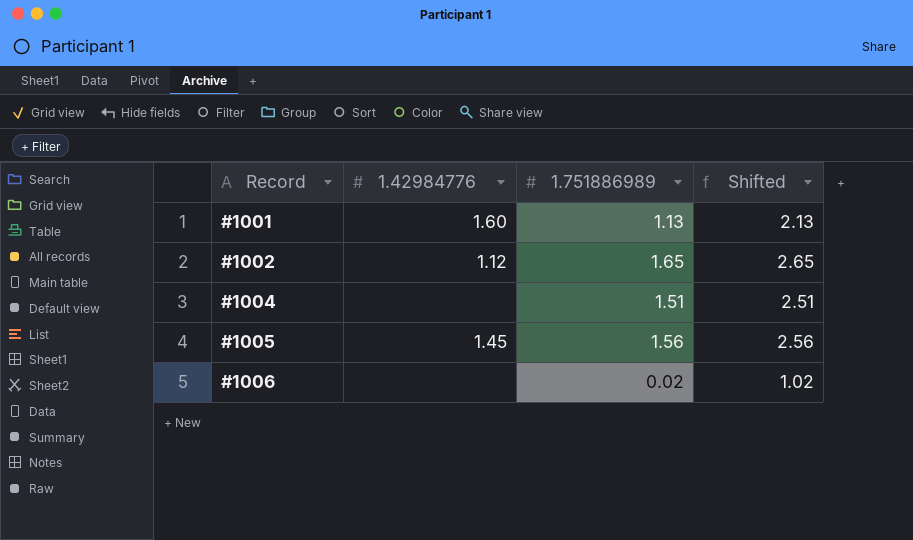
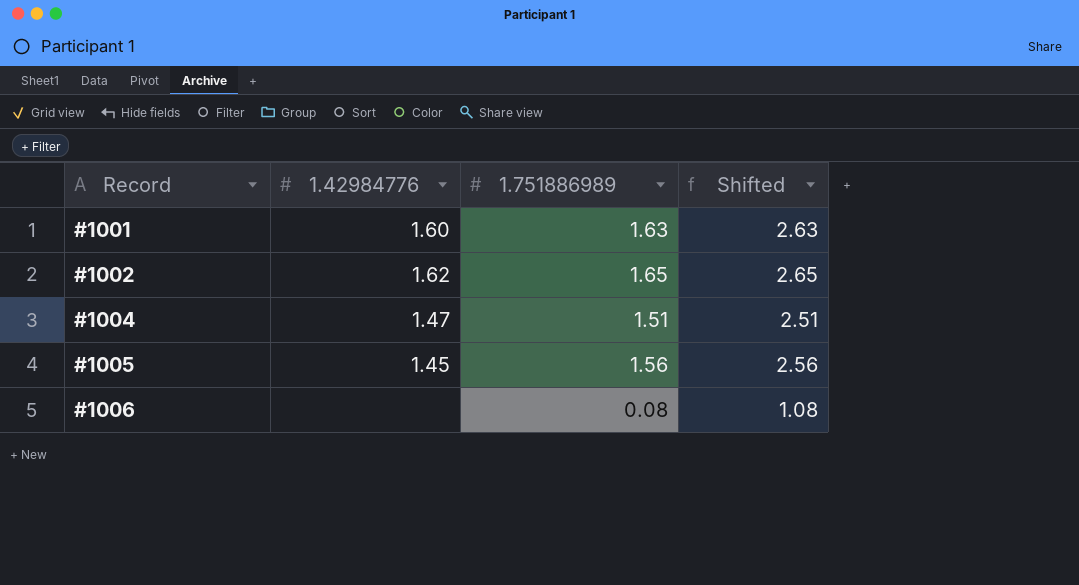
#1001 | 1.751886989: 1.13 -> 1.63
#1001 | Shifted: 2.13 -> 2.63
#1002 | 1.42984776: 1.12 -> 1.62
#1004 | 1.42984776: none -> 1.47
#1006 | 1.751886989: 0.02 -> 0.08
#1006 | Shifted: 1.02 -> 1.08

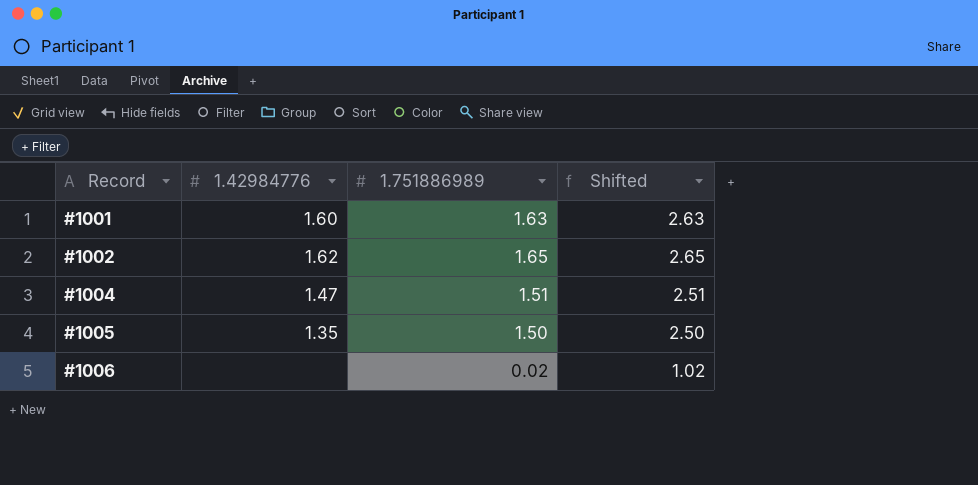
#1005 | 1.42984776: 1.45 -> 1.35
#1005 | 1.751886989: 1.56 -> 1.50
#1005 | Shifted: 2.56 -> 2.50
#1006 | 1.751886989: 0.08 -> 0.02
#1006 | Shifted: 1.08 -> 1.02

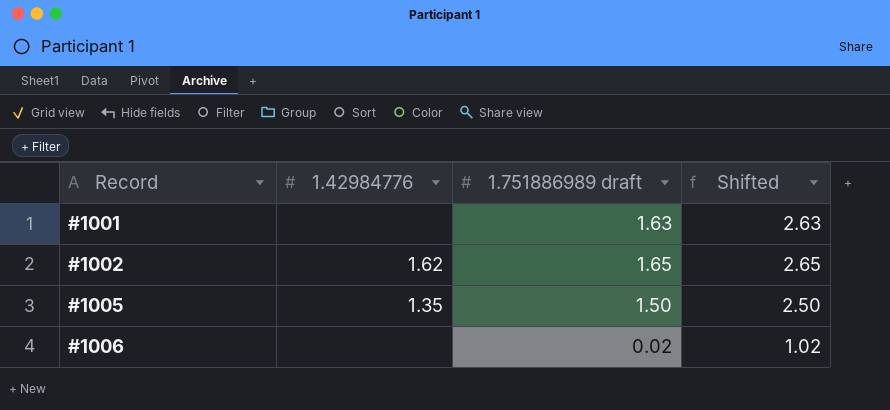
column name: 1.751886989 -> 1.751886989 draft
row #1004: 1.47 | 1.51 | 2.51 -> none
#1001 | 1.42984776: 1.60 -> none

